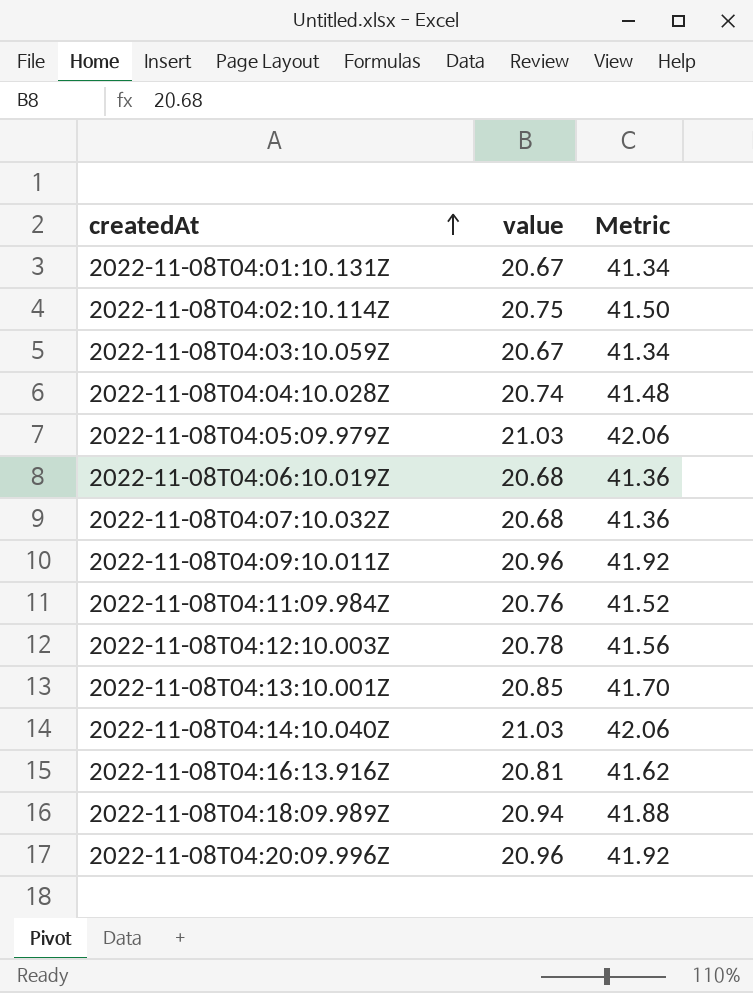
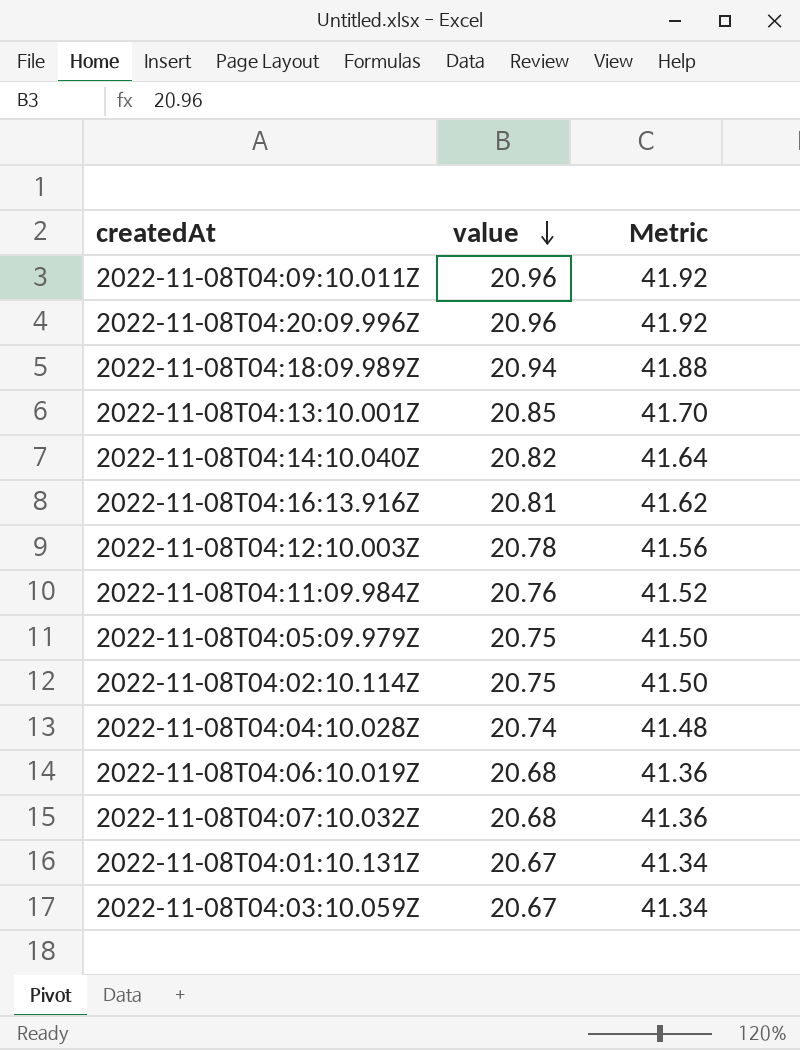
row order: createdAt ascending -> value descending
2022-11-08T04:14:10.040Z | value: 21.03 -> 20.82
2022-11-08T04:14:10.040Z | Metric: 42.06 -> 41.64
2022-11-08T04:05:09.979Z | value: 21.03 -> 20.75
2022-11-08T04:05:09.979Z | Metric: 42.06 -> 41.50

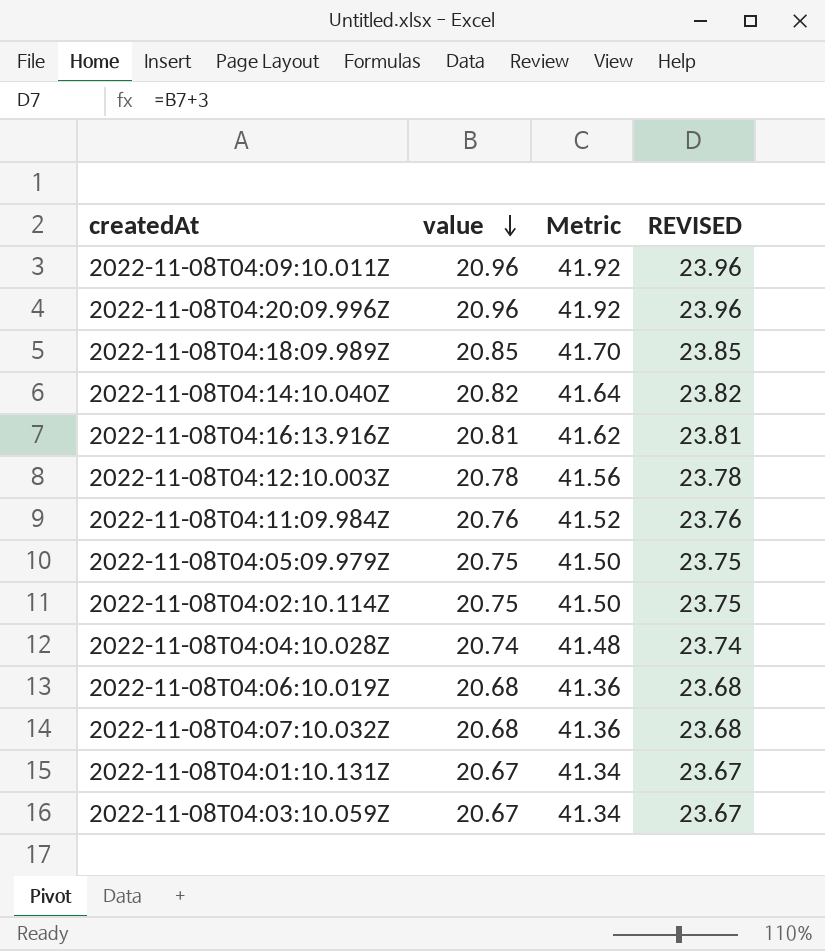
column REVISED | formula: none -> [value] + 3
row 2022-11-08T04:13:10.001Z: 20.85 | 41.70 -> none
2022-11-08T04:18:09.989Z | value: 20.94 -> 20.85
2022-11-08T04:18:09.989Z | Metric: 41.88 -> 41.70

